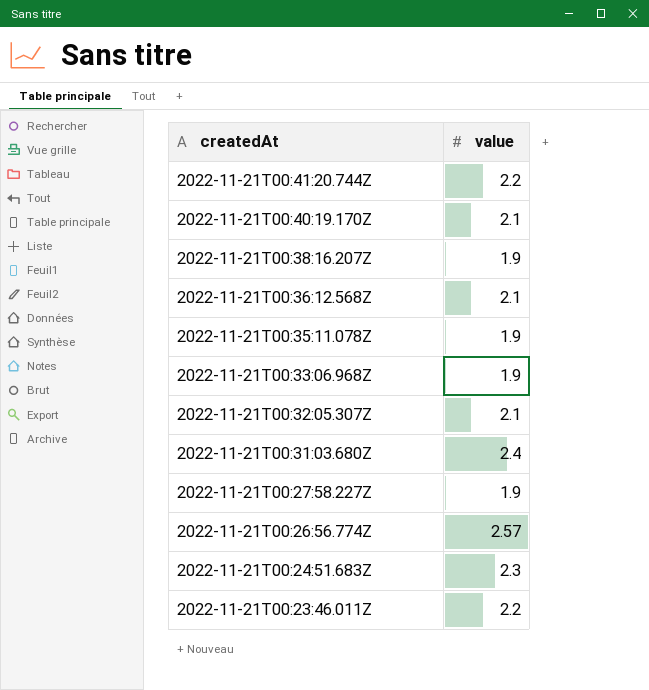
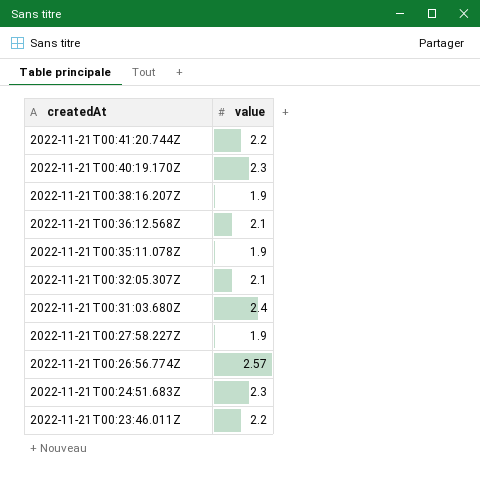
row 2022-11-21T00:33:06.968Z: 1.9 -> none
2022-11-21T00:40:19.170Z | value: 2.1 -> 2.3

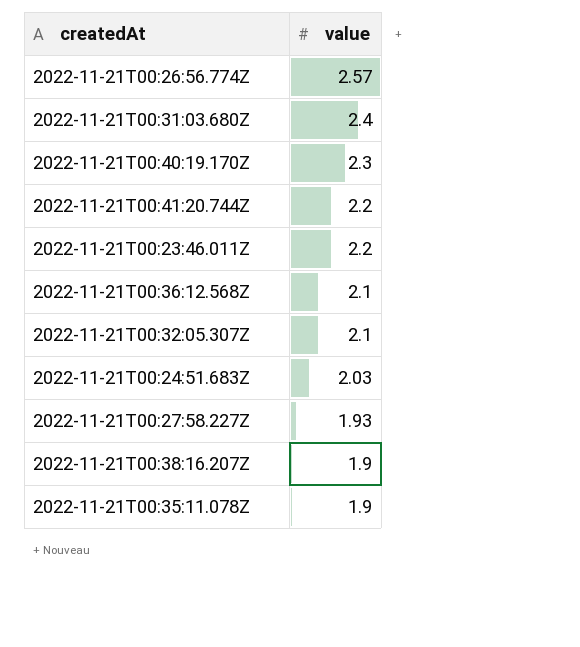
row order: createdAt descending -> value descending
2022-11-21T00:24:51.683Z | value: 2.3 -> 2.03
2022-11-21T00:27:58.227Z | value: 1.9 -> 1.93

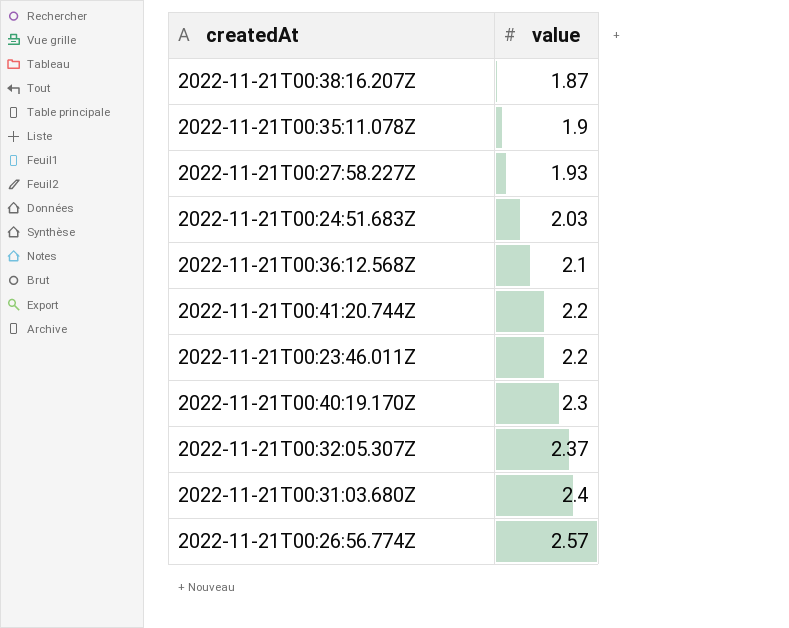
row order: value descending -> value ascending
2022-11-21T00:38:16.207Z | value: 1.9 -> 1.87
2022-11-21T00:32:05.307Z | value: 2.1 -> 2.37

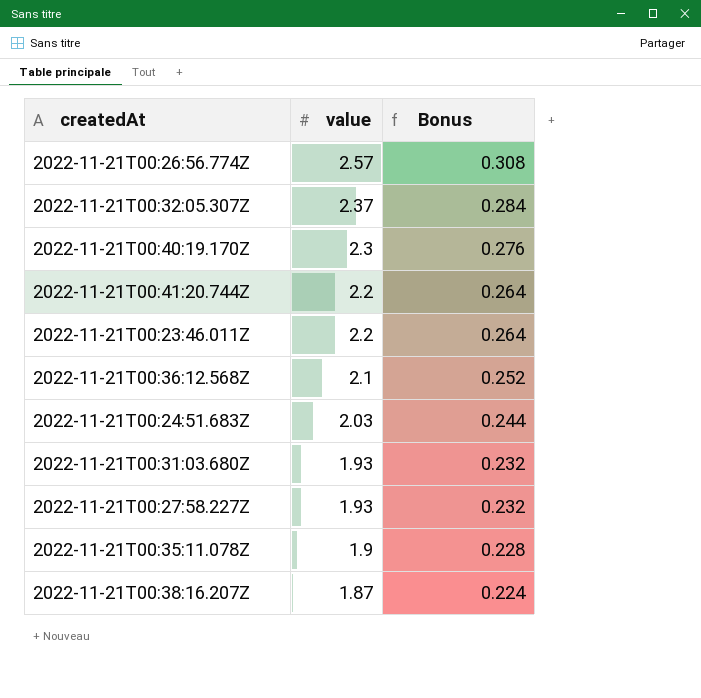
row order: value ascending -> value descending
column Bonus | formula: none -> [value] * 0.12
2022-11-21T00:31:03.680Z | value: 2.4 -> 1.93

